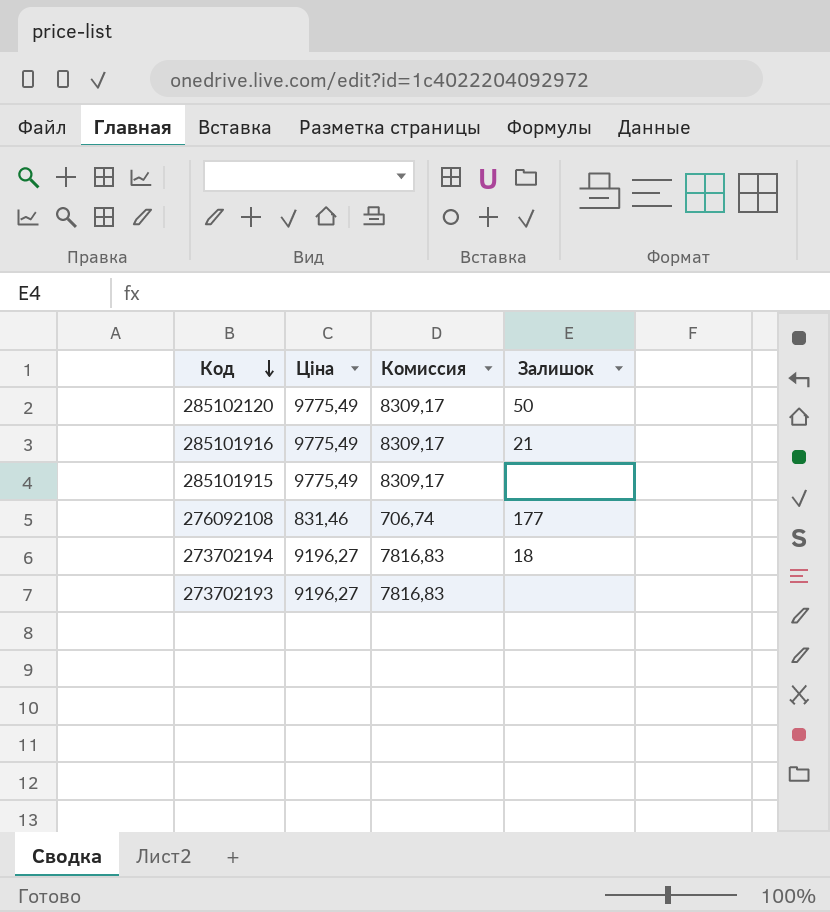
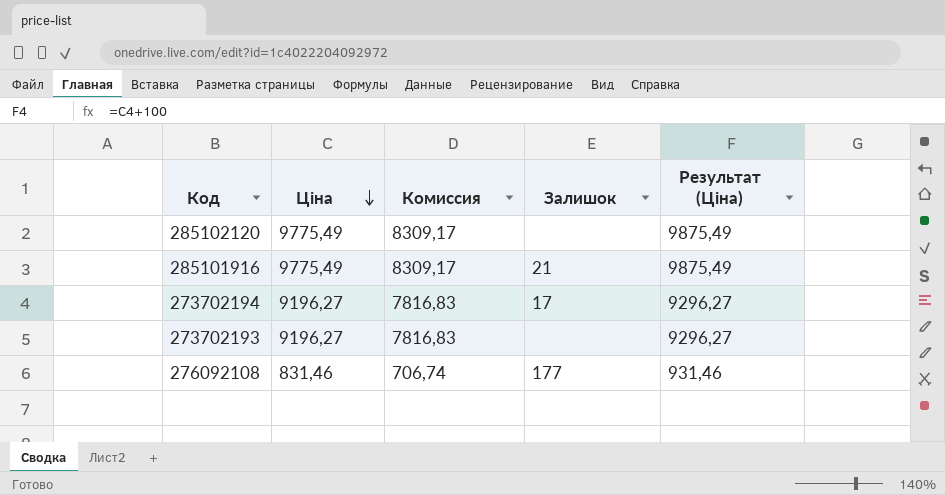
row order: Код descending -> Ціна descending
column Результат (Ціна) | formula: none -> [Ціна] + 100
row 285101915: 9775,49 | 8309,17 | none -> none
285102120 | Залишок: 50 -> none
273702194 | Залишок: 18 -> 17

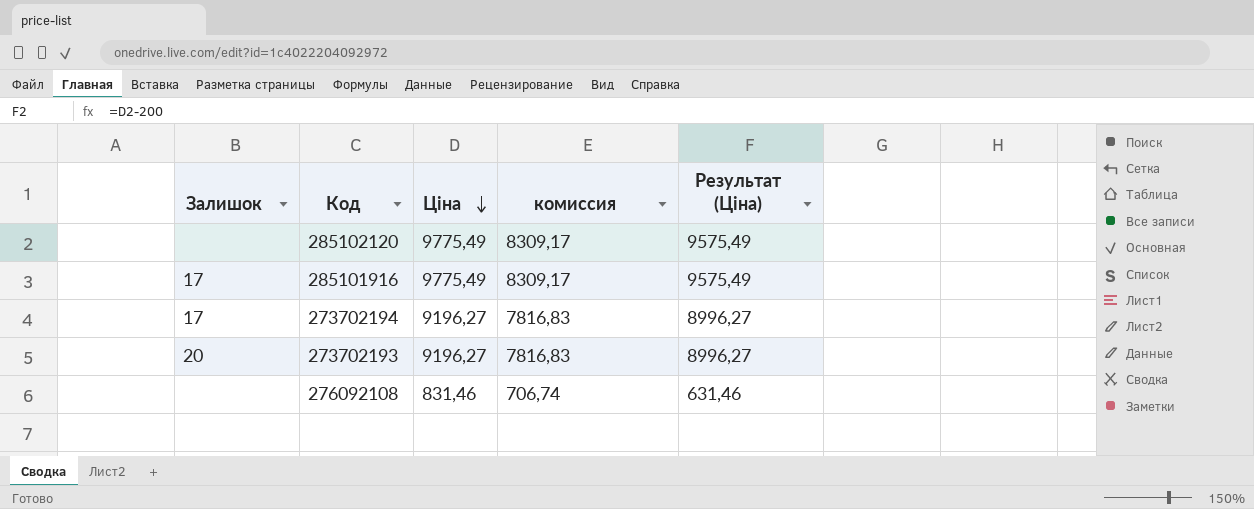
column Залишок | position: 4 -> 1
column name: Комиссия -> комиссия
column Результат (Ціна) | formula: [Ціна] + 100 -> [Ціна] - 200
285101916 | Залишок: 21 -> 17
273702193 | Залишок: none -> 20
276092108 | Залишок: 177 -> none

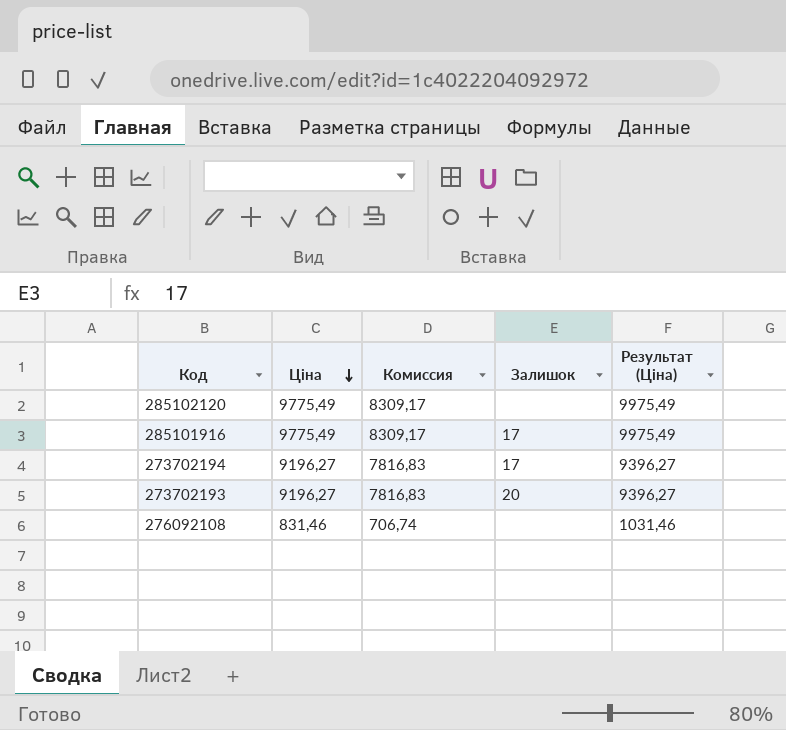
column name: комиссия -> Комиссия
column Залишок | position: 1 -> 4
column Результат (Ціна) | formula: [Ціна] - 200 -> [Ціна] + 200

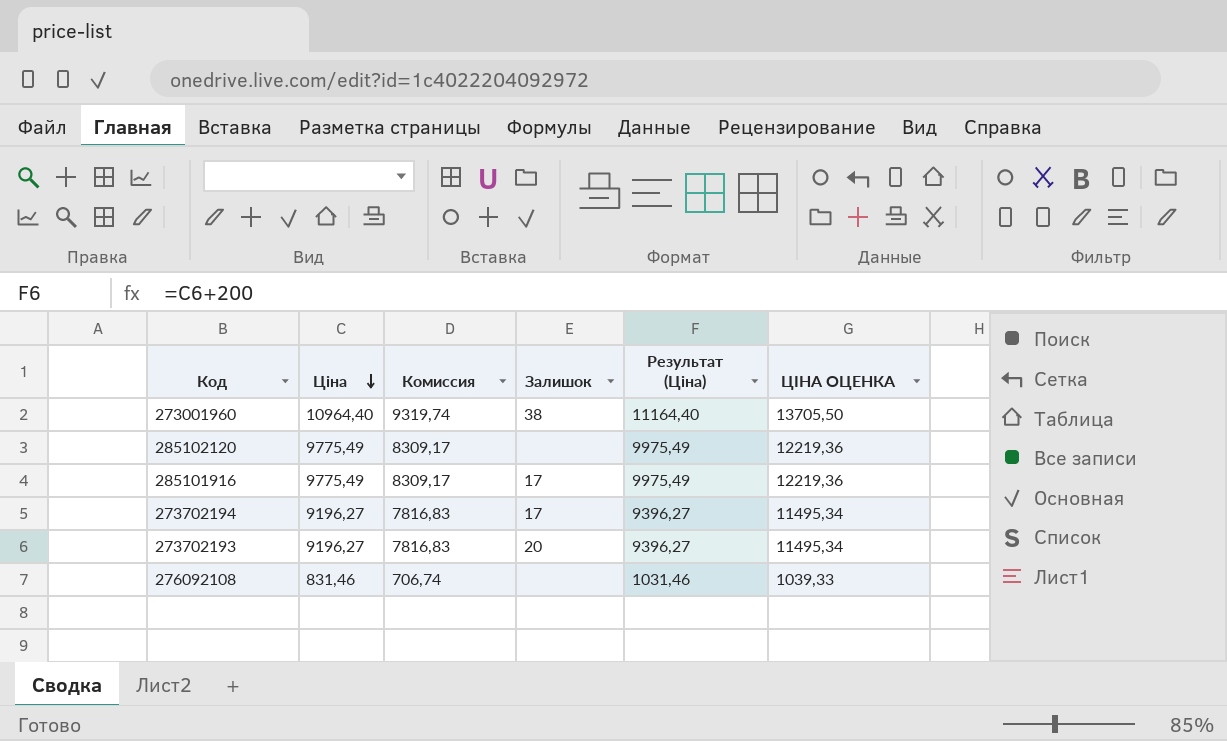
column ЦІНА ОЦЕНКА | formula: none -> [Ціна] * 1,25
row 273001960: none -> 10964,40 | 9319,74 | 38 | 11164,40 | 13705,50

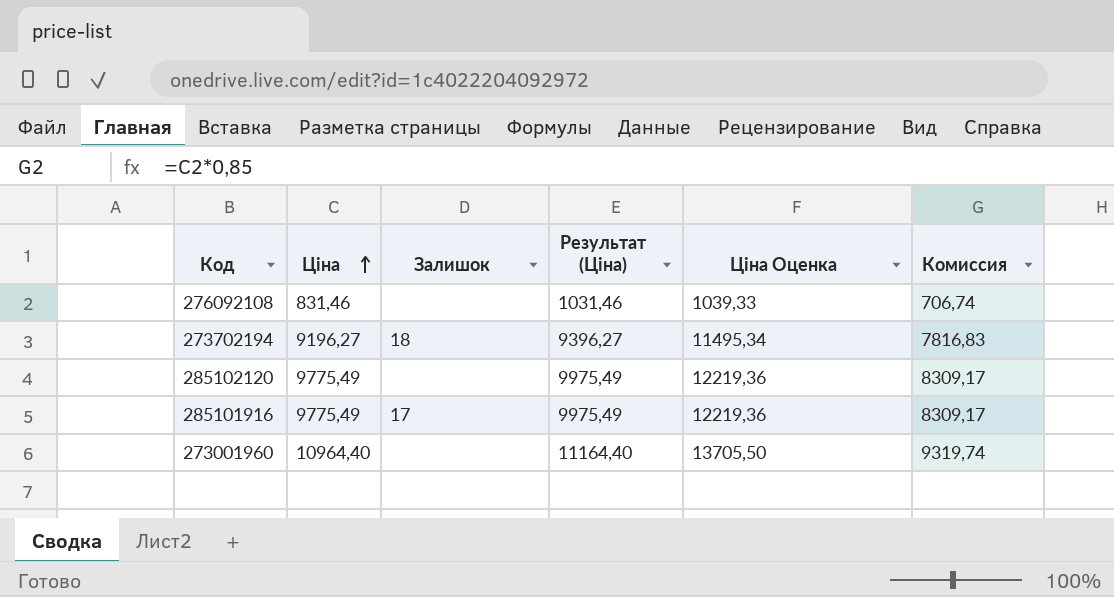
row order: Ціна descending -> Ціна ascending
column name: ЦІНА ОЦЕНКА -> Ціна Оценка
column Комиссия | position: 3 -> 6
row 273702193: 9196,27 | 7816,83 | 20 | 9396,27 | 11495,34 -> none
273702194 | Залишок: 17 -> 18
273001960 | Залишок: 38 -> none

